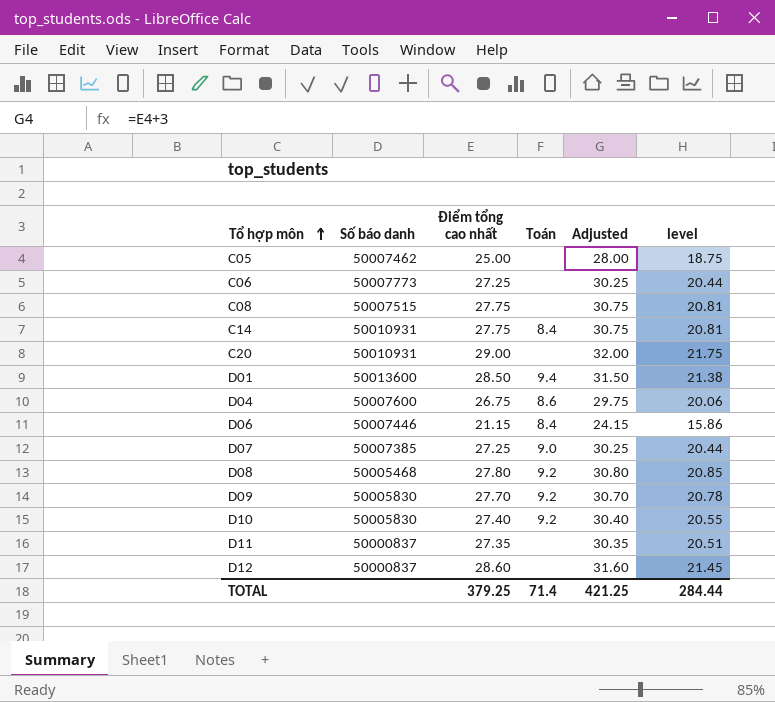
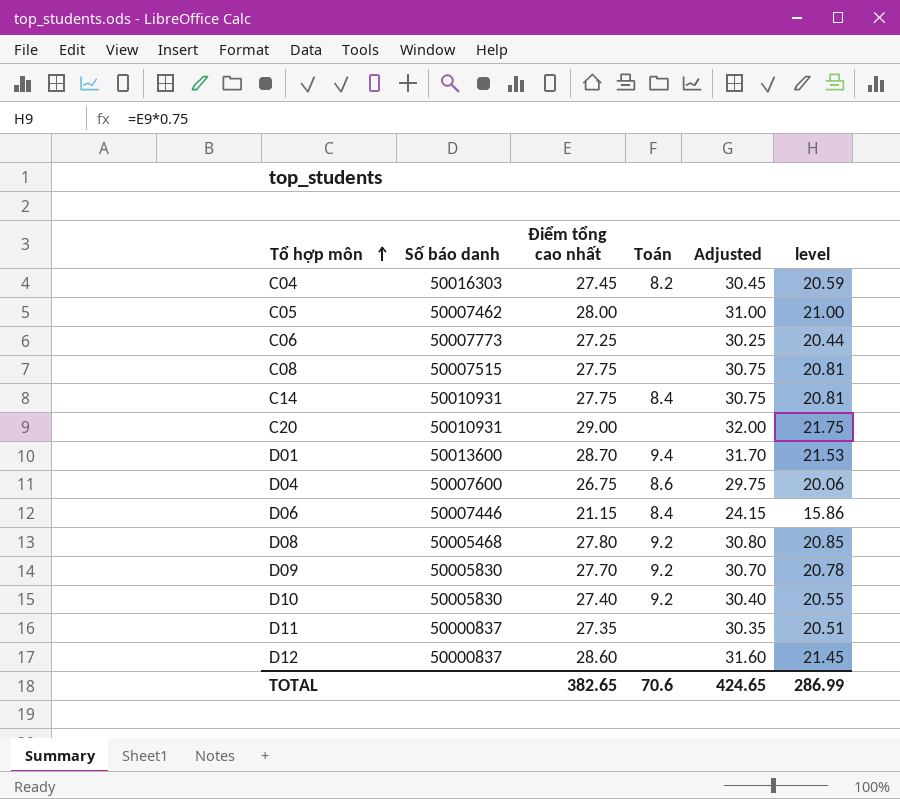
row D07: 50007385 | 27.25 | 9.0 | 30.25 | 20.44 -> none
row C04: none -> 50016303 | 27.45 | 8.2 | 30.45 | 20.59
C05 | Điểm tổng cao nhất: 25.00 -> 28.00
C05 | Adjusted: 28.00 -> 31.00
C05 | level: 18.75 -> 21.00
D01 | Điểm tổng cao nhất: 28.50 -> 28.70
D01 | Adjusted: 31.50 -> 31.70
D01 | level: 21.38 -> 21.53
TOTAL | Điểm tổng cao nhất: 379.25 -> 382.65
TOTAL | Toán: 71.4 -> 70.6
TOTAL | Adjusted: 421.25 -> 424.65
TOTAL | level: 284.44 -> 286.99

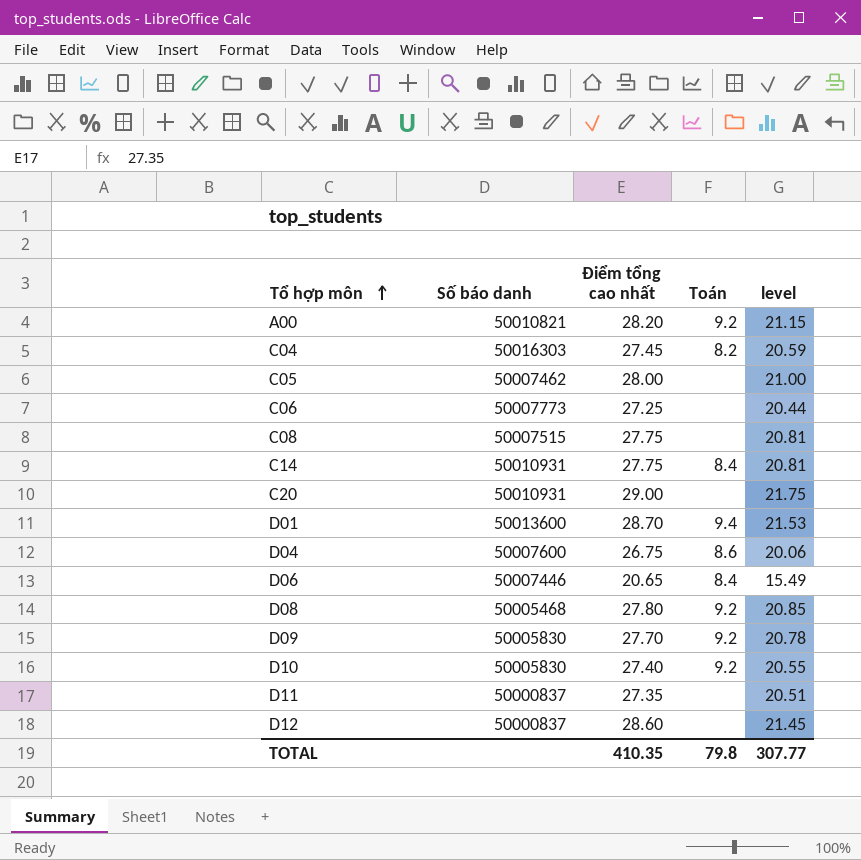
column Adjusted | formula: [Điểm tổng cao nhất] + 3 -> none
row A00: none -> 50010821 | 28.20 | 9.2 | 21.15
D06 | Điểm tổng cao nhất: 21.15 -> 20.65
D06 | level: 15.86 -> 15.49
TOTAL | Điểm tổng cao nhất: 382.65 -> 410.35
TOTAL | Toán: 70.6 -> 79.8
TOTAL | level: 286.99 -> 307.77

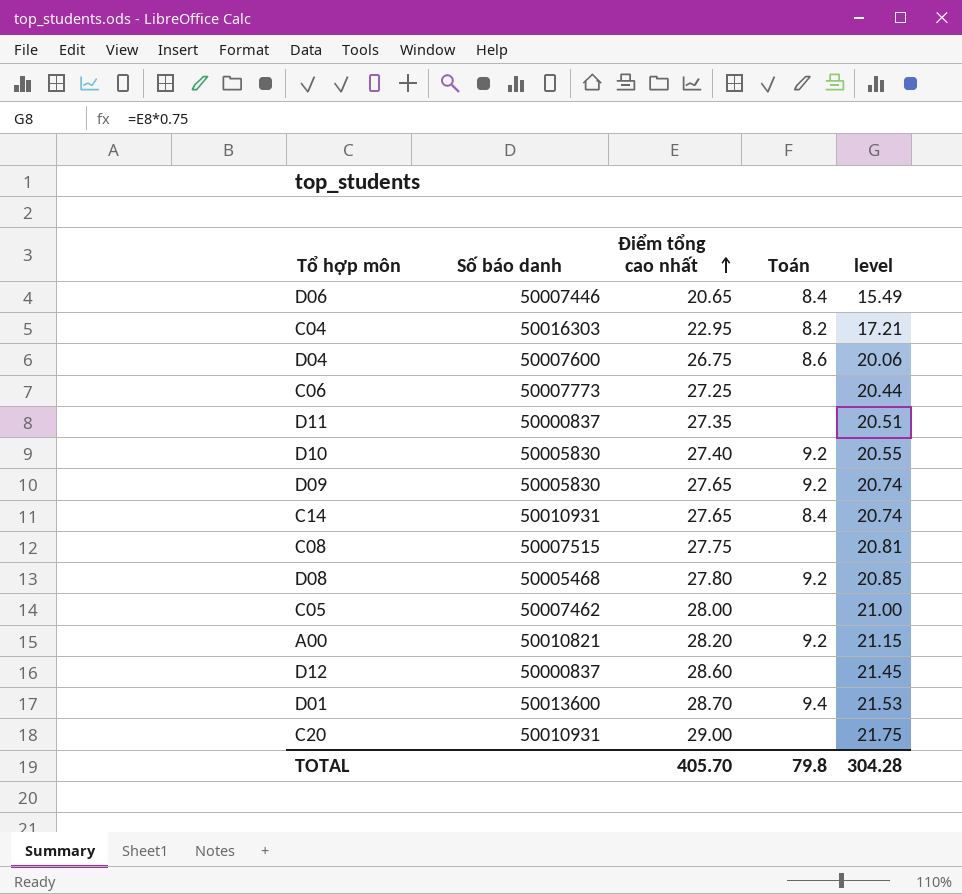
row order: Tổ hợp môn ascending -> Điểm tổng cao nhất ascending
C04 | Điểm tổng cao nhất: 27.45 -> 22.95
C04 | level: 20.59 -> 17.21
D09 | Điểm tổng cao nhất: 27.70 -> 27.65
D09 | level: 20.78 -> 20.74
C14 | Điểm tổng cao nhất: 27.75 -> 27.65
C14 | level: 20.81 -> 20.74
TOTAL | Điểm tổng cao nhất: 410.35 -> 405.70
TOTAL | level: 307.77 -> 304.28

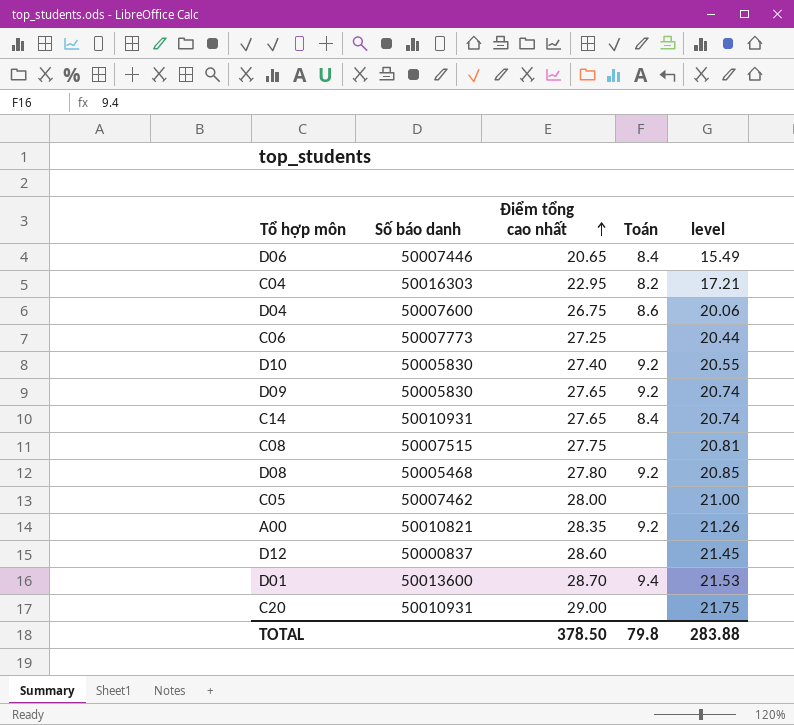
row D11: 50000837 | 27.35 | none | 20.51 -> none
A00 | Điểm tổng cao nhất: 28.20 -> 28.35
A00 | level: 21.15 -> 21.26
TOTAL | Điểm tổng cao nhất: 405.70 -> 378.50
TOTAL | level: 304.28 -> 283.88

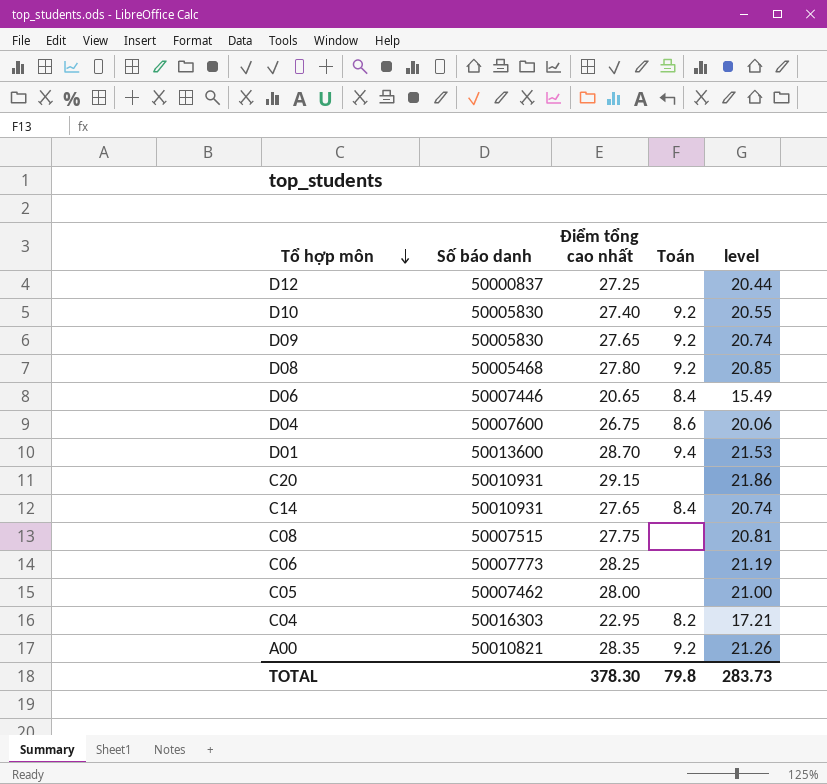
row order: Điểm tổng cao nhất ascending -> Tổ hợp môn descending
D12 | Điểm tổng cao nhất: 28.60 -> 27.25
D12 | level: 21.45 -> 20.44
C20 | Điểm tổng cao nhất: 29.00 -> 29.15
C20 | level: 21.75 -> 21.86
C06 | Điểm tổng cao nhất: 27.25 -> 28.25
C06 | level: 20.44 -> 21.19
TOTAL | Điểm tổng cao nhất: 378.50 -> 378.30
TOTAL | level: 283.88 -> 283.73

